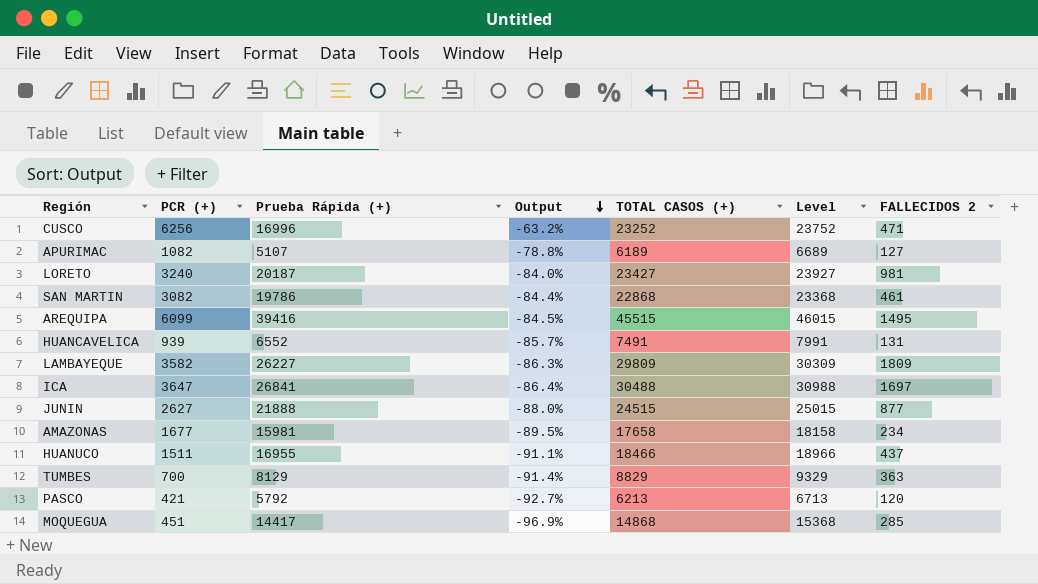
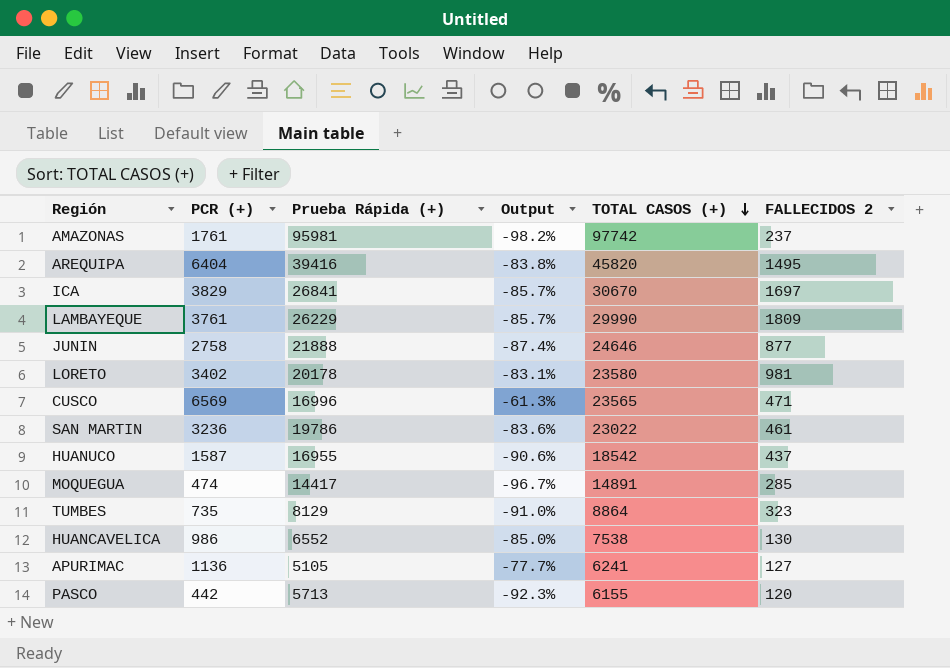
row order: Output descending -> TOTAL CASOS (+) descending
column Level | formula: [TOTAL CASOS (+)] + 500 -> none
AMAZONAS | PCR (+): 1677 -> 1761
AMAZONAS | Prueba Rápida (+): 15981 -> 95981
AMAZONAS | Output: -89.5% -> -98.2%
AMAZONAS | TOTAL CASOS (+): 17658 -> 97742
AMAZONAS | FALLECIDOS 2: 234 -> 237
AREQUIPA | PCR (+): 6099 -> 6404
AREQUIPA | Output: -84.5% -> -83.8%
AREQUIPA | TOTAL CASOS (+): 45515 -> 45820
ICA | PCR (+): 3647 -> 3829
ICA | Output: -86.4% -> -85.7%
ICA | TOTAL CASOS (+): 30488 -> 30670
LAMBAYEQUE | PCR (+): 3582 -> 3761
LAMBAYEQUE | Prueba Rápida (+): 26227 -> 26229
LAMBAYEQUE | Output: -86.3% -> -85.7%
LAMBAYEQUE | TOTAL CASOS (+): 29809 -> 29990
JUNIN | PCR (+): 2627 -> 2758
JUNIN | Output: -88.0% -> -87.4%
JUNIN | TOTAL CASOS (+): 24515 -> 24646
LORETO | PCR (+): 3240 -> 3402
LORETO | Prueba Rápida (+): 20187 -> 20178
LORETO | Output: -84.0% -> -83.1%
LORETO | TOTAL CASOS (+): 23427 -> 23580
CUSCO | PCR (+): 6256 -> 6569
CUSCO | Output: -63.2% -> -61.3%
CUSCO | TOTAL CASOS (+): 23252 -> 23565
SAN MARTIN | PCR (+): 3082 -> 3236
SAN MARTIN | Output: -84.4% -> -83.6%
SAN MARTIN | TOTAL CASOS (+): 22868 -> 23022
HUANUCO | PCR (+): 1511 -> 1587
HUANUCO | Output: -91.1% -> -90.6%
HUANUCO | TOTAL CASOS (+): 18466 -> 18542
MOQUEGUA | PCR (+): 451 -> 474
MOQUEGUA | Output: -96.9% -> -96.7%
MOQUEGUA | TOTAL CASOS (+): 14868 -> 14891
TUMBES | PCR (+): 700 -> 735
TUMBES | Output: -91.4% -> -91.0%
TUMBES | TOTAL CASOS (+): 8829 -> 8864
TUMBES | FALLECIDOS 2: 363 -> 323
HUANCAVELICA | PCR (+): 939 -> 986
HUANCAVELICA | Output: -85.7% -> -85.0%
HUANCAVELICA | TOTAL CASOS (+): 7491 -> 7538
HUANCAVELICA | FALLECIDOS 2: 131 -> 130
APURIMAC | PCR (+): 1082 -> 1136
APURIMAC | Prueba Rápida (+): 5107 -> 5105
APURIMAC | Output: -78.8% -> -77.7%
APURIMAC | TOTAL CASOS (+): 6189 -> 6241
PASCO | PCR (+): 421 -> 442
PASCO | Prueba Rápida (+): 5792 -> 5713
PASCO | Output: -92.7% -> -92.3%
PASCO | TOTAL CASOS (+): 6213 -> 6155

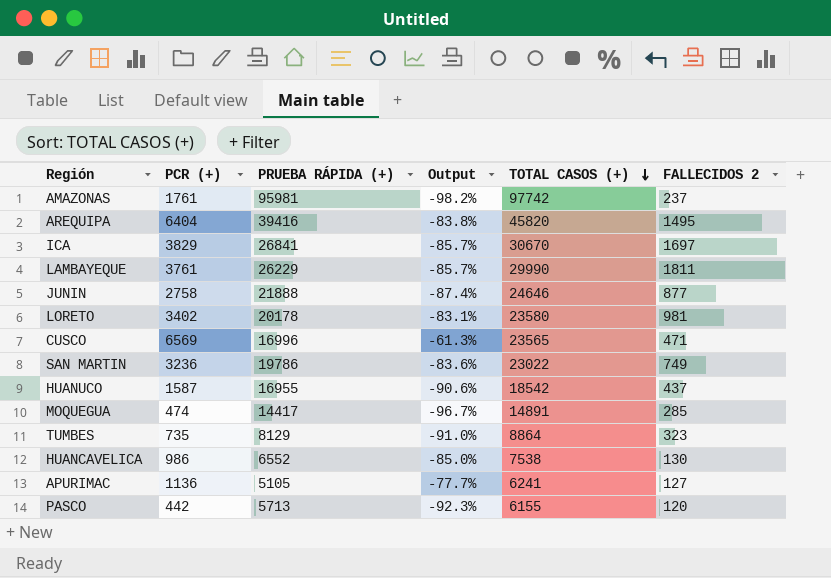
column name: Prueba Rápida (+) -> PRUEBA RÁPIDA (+)
LAMBAYEQUE | FALLECIDOS 2: 1809 -> 1811
SAN MARTIN | FALLECIDOS 2: 461 -> 749

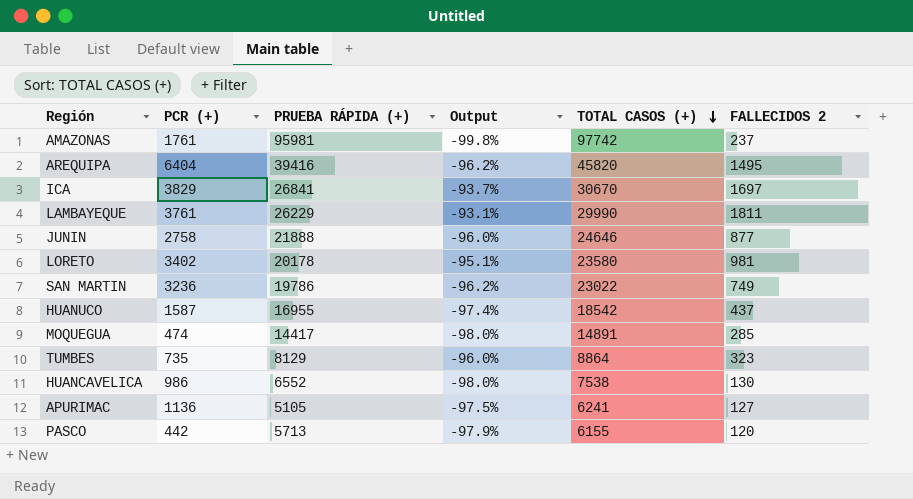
column Output | formula: ([PCR (+)] - [PRUEBA RÁPIDA (+)]) / [PRUEBA RÁPIDA (+)] -> ([FALLECIDOS 2] - [PRUEBA RÁPIDA (+)]) / [PRUEBA RÁPIDA (+)]
row CUSCO: 6569 | 16996 | -61.3% | 23565 | 471 -> none

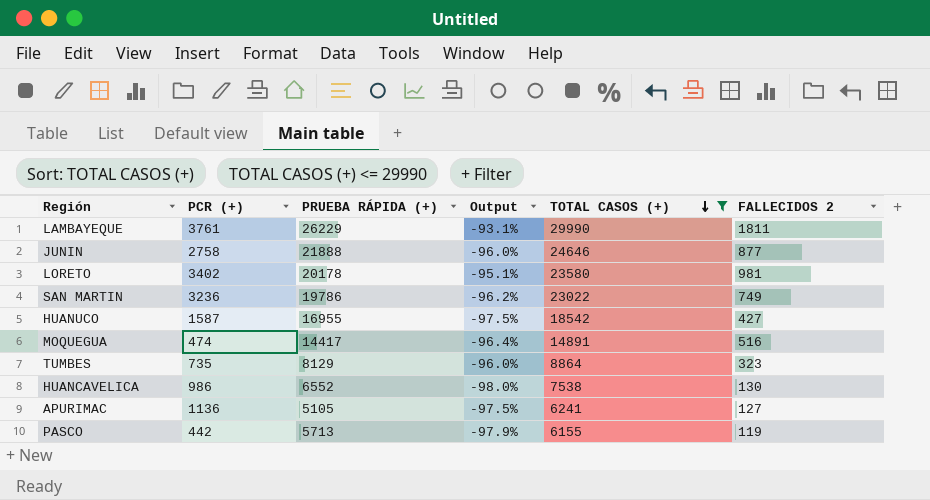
filter: none -> TOTAL CASOS (+) <= 29990
HUANUCO | Output: -97.4% -> -97.5%
HUANUCO | FALLECIDOS 2: 437 -> 427
MOQUEGUA | Output: -98.0% -> -96.4%
MOQUEGUA | FALLECIDOS 2: 285 -> 516
PASCO | FALLECIDOS 2: 120 -> 119

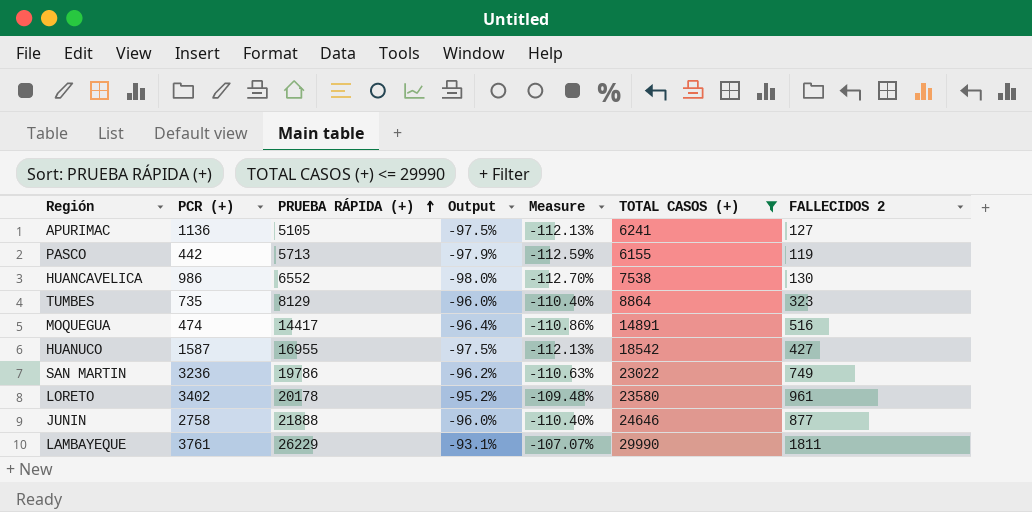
row order: TOTAL CASOS (+) descending -> PRUEBA RÁPIDA (+) ascending
column Measure | formula: none -> [Output] * 1.15
LORETO | Output: -95.1% -> -95.2%
LORETO | FALLECIDOS 2: 981 -> 961

